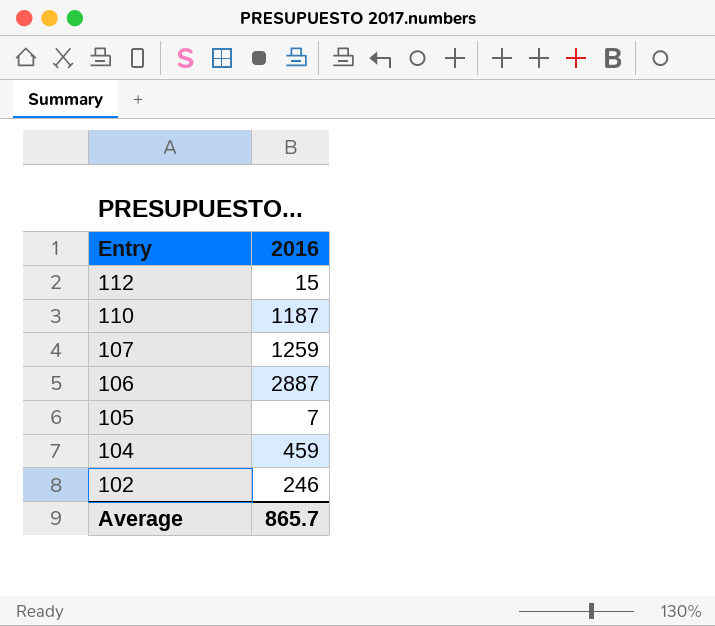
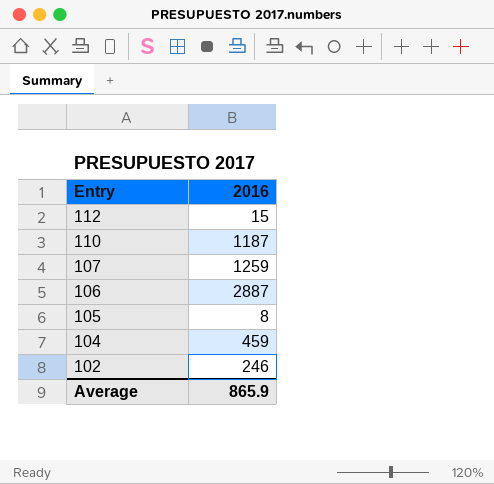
105 | 2016: 7 -> 8
Average | 2016: 865.7 -> 865.9

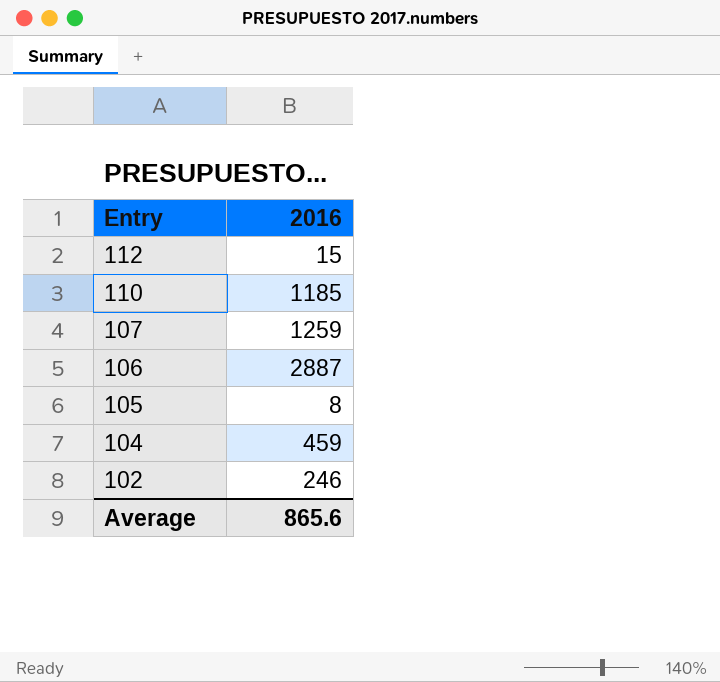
110 | 2016: 1187 -> 1185
Average | 2016: 865.9 -> 865.6

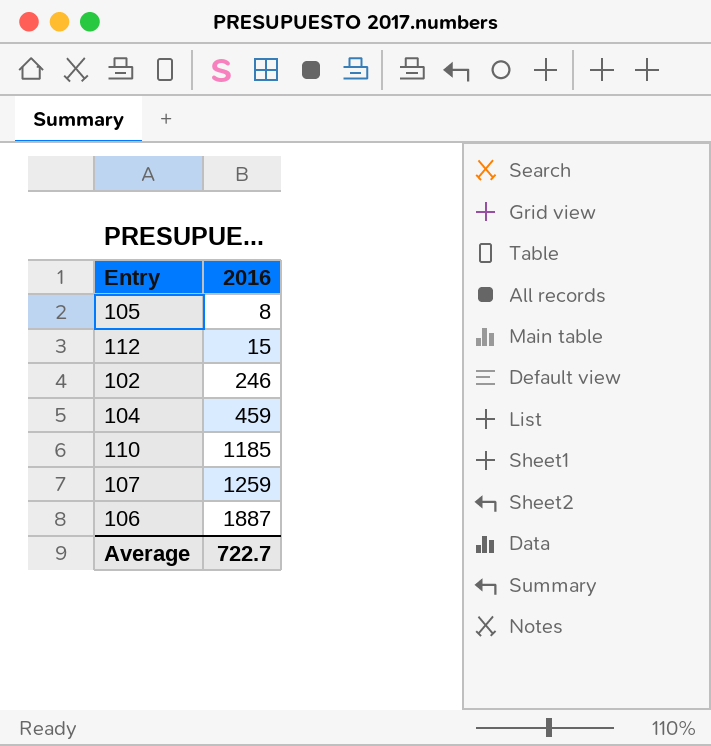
row order: Entry descending -> 2016 ascending
106 | 2016: 2887 -> 1887
Average | 2016: 865.6 -> 722.7

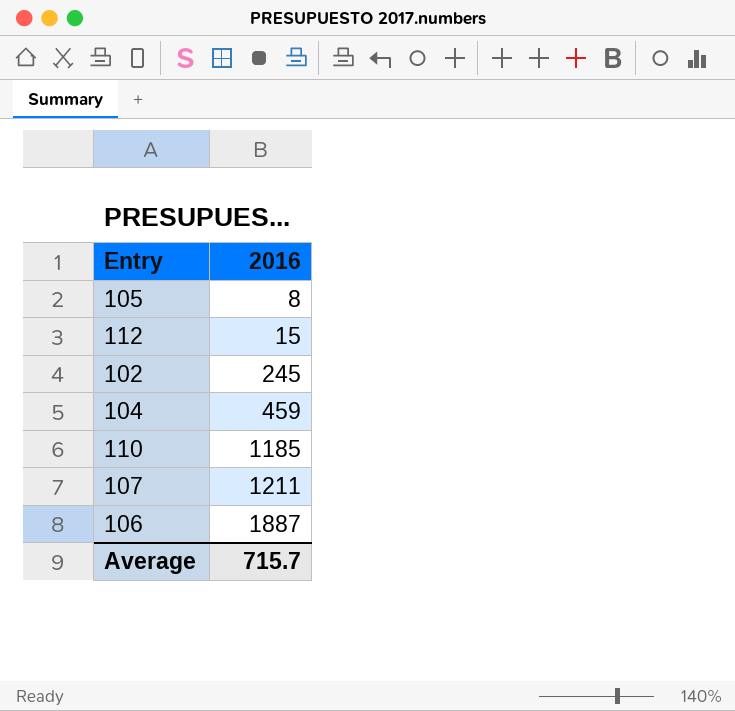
102 | 2016: 246 -> 245
107 | 2016: 1259 -> 1211
Average | 2016: 722.7 -> 715.7

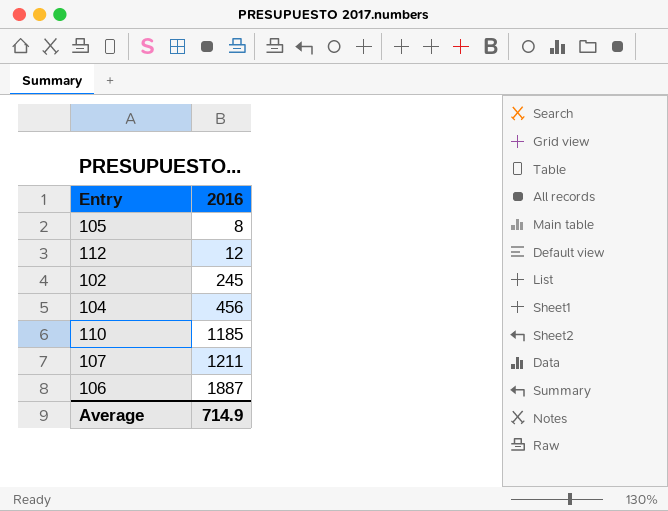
112 | 2016: 15 -> 12
104 | 2016: 459 -> 456
Average | 2016: 715.7 -> 714.9

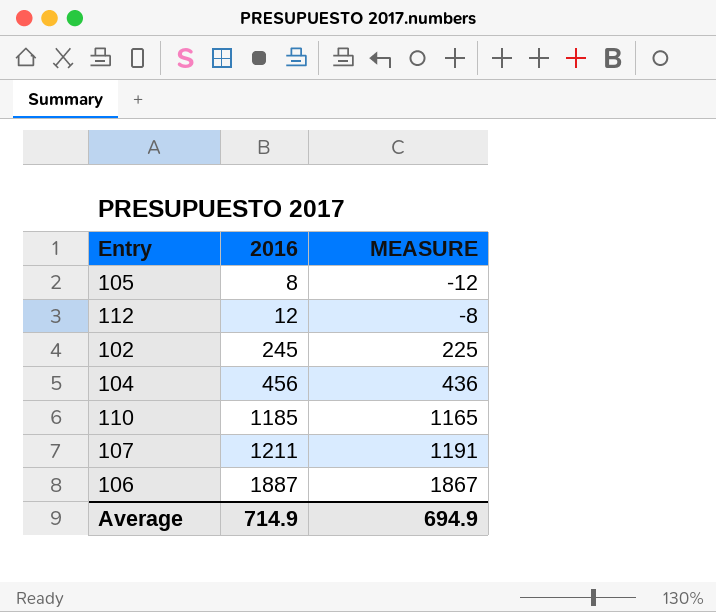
column MEASURE | formula: none -> [2016] - 20

